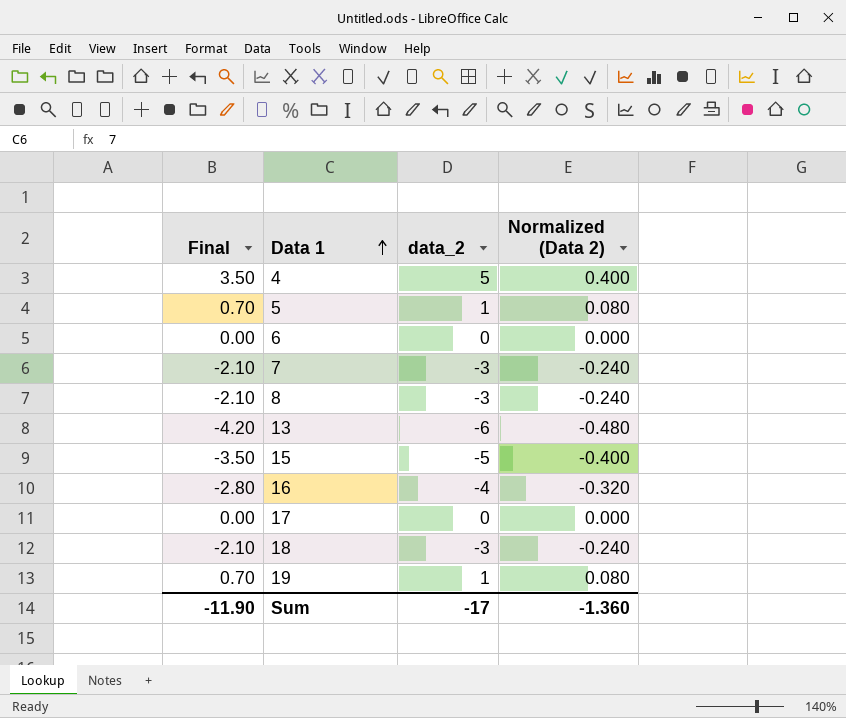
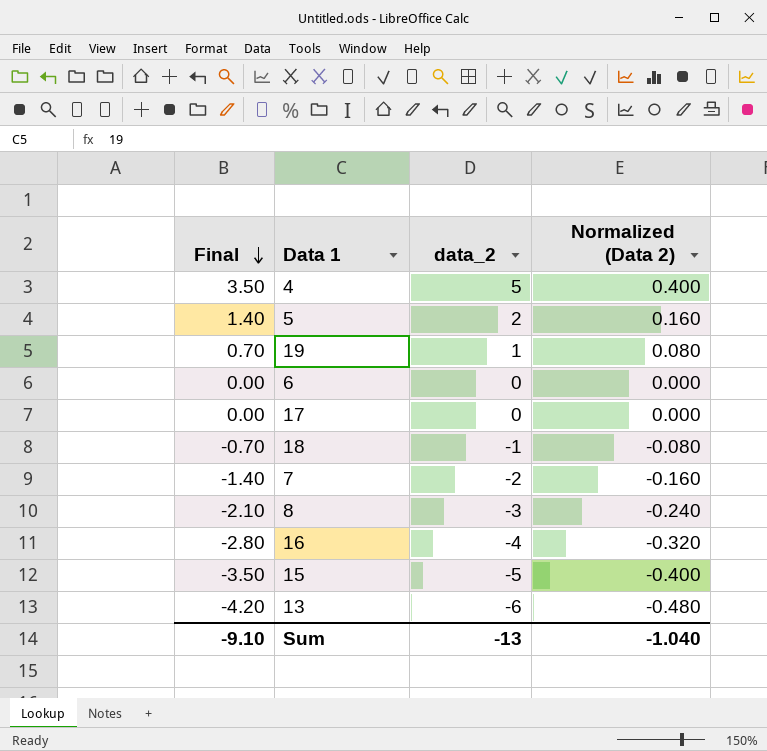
row order: Data 1 ascending -> Final descending
5 | Final: 0.70 -> 1.40
5 | data_2: 1 -> 2
5 | Normalized (Data 2): 0.080 -> 0.160
18 | Final: -2.10 -> -0.70
18 | data_2: -3 -> -1
18 | Normalized (Data 2): -0.240 -> -0.080
7 | Final: -2.10 -> -1.40
7 | data_2: -3 -> -2
7 | Normalized (Data 2): -0.240 -> -0.160
Sum | Final: -11.90 -> -9.10
Sum | data_2: -17 -> -13
Sum | Normalized (Data 2): -1.360 -> -1.040

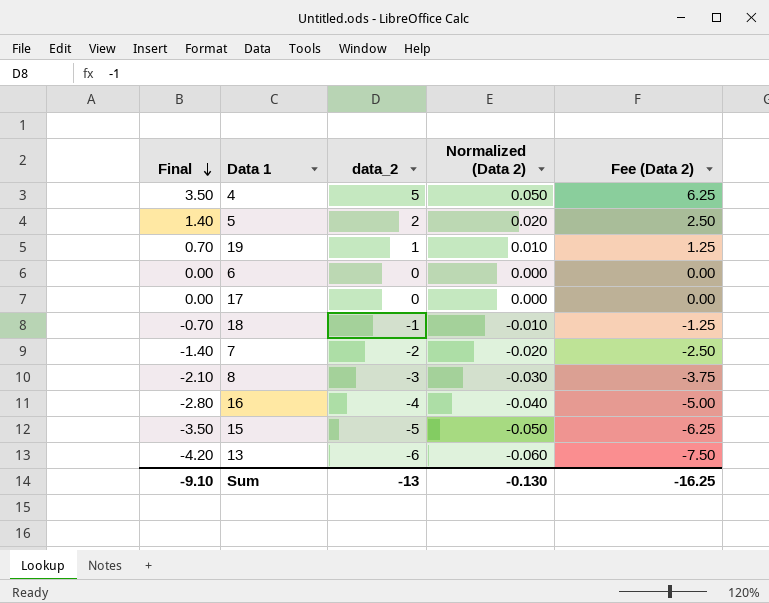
column Normalized (Data 2) | formula: [data_2] * 0.08 -> [data_2] * 0.01
column Fee (Data 2) | formula: none -> [data_2] * 1.25
Sum | Normalized (Data 2): -1.040 -> -0.130

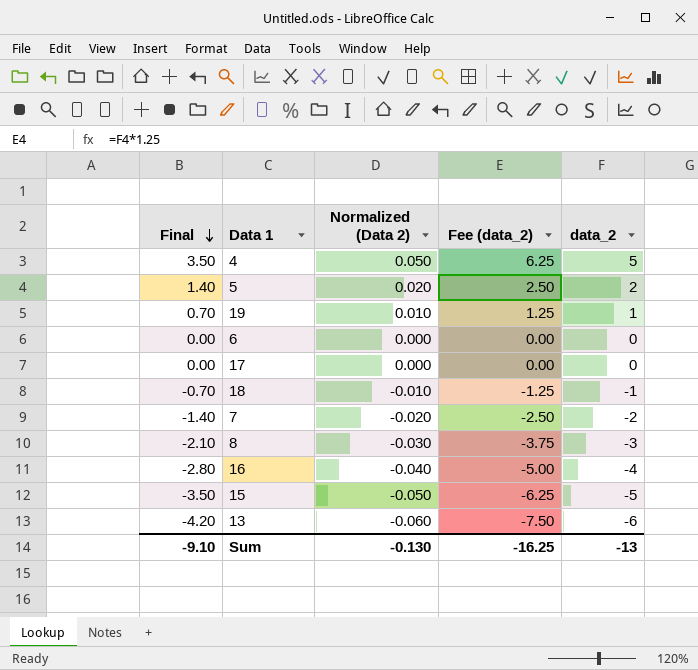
column name: Fee (Data 2) -> Fee (data_2)
column data_2 | position: 3 -> 5

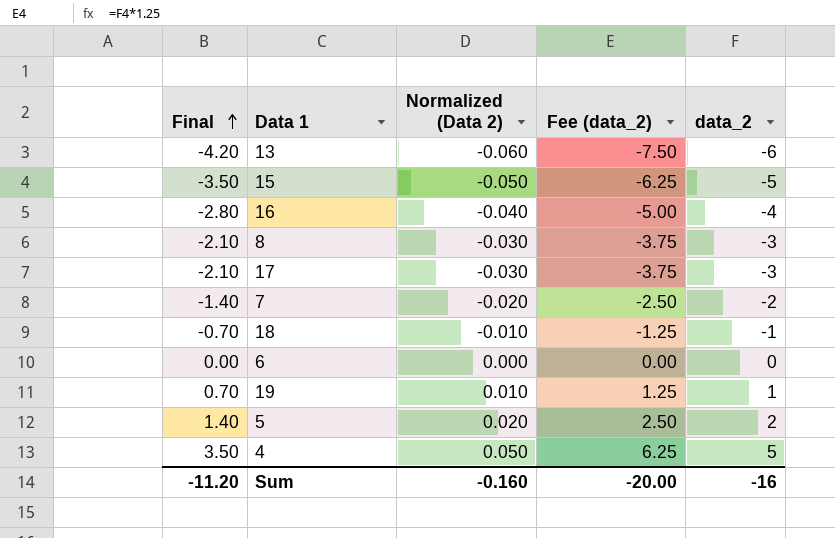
row order: Final descending -> Final ascending
17 | Final: 0.00 -> -2.10
17 | Normalized (Data 2): 0.000 -> -0.030
17 | Fee (data_2): 0.00 -> -3.75
17 | data_2: 0 -> -3
Sum | Final: -9.10 -> -11.20
Sum | Normalized (Data 2): -0.130 -> -0.160
Sum | Fee (data_2): -16.25 -> -20.00
Sum | data_2: -13 -> -16

